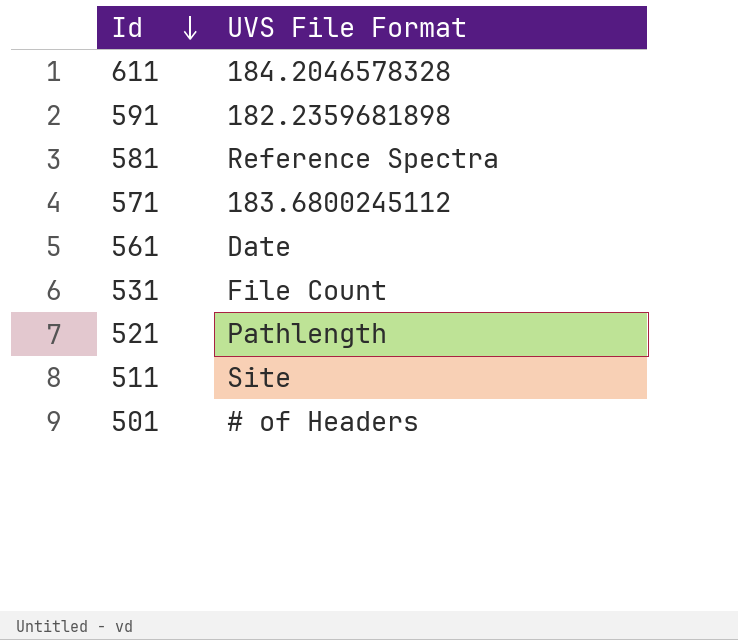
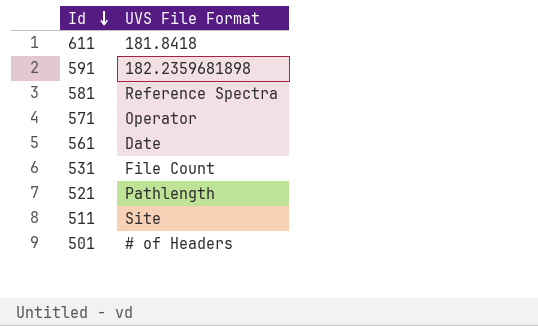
611 | UVS File Format: 184.2046578328 -> 181.8418
571 | UVS File Format: 183.6800245112 -> Operator

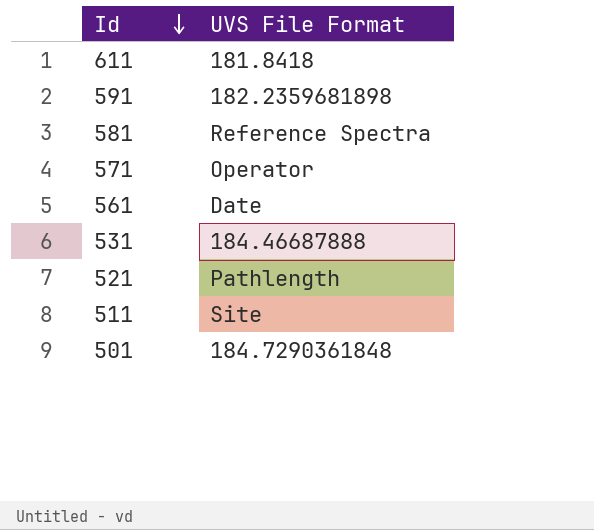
531 | UVS File Format: File Count -> 184.46687888
501 | UVS File Format: # of Headers -> 184.7290361848

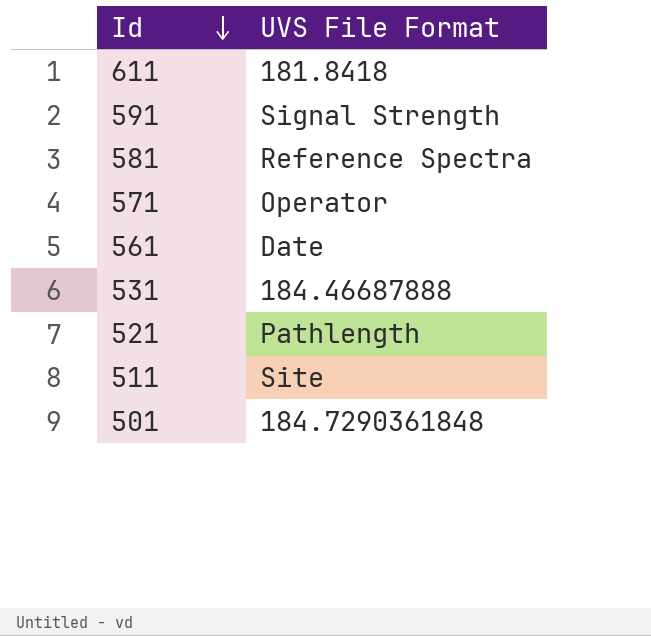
591 | UVS File Format: 182.2359681898 -> Signal Strength

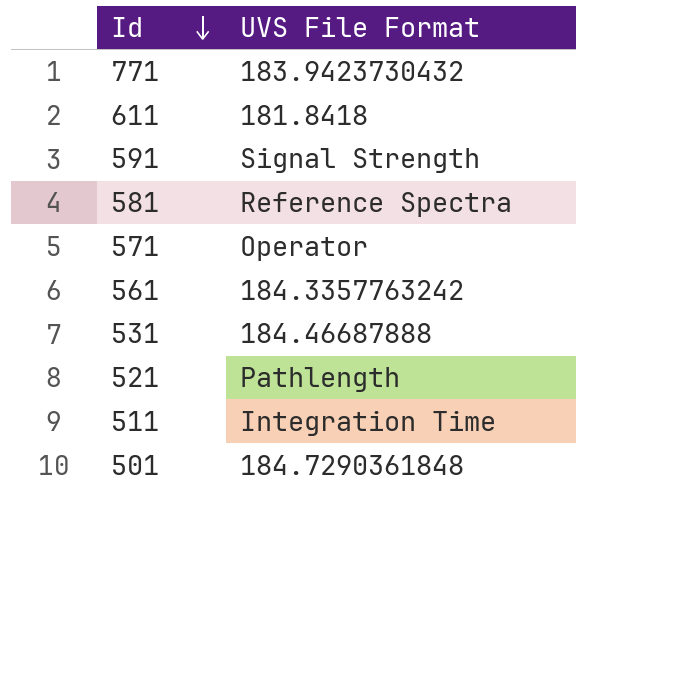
row 771: none -> 183.9423730432
561 | UVS File Format: Date -> 184.3357763242
511 | UVS File Format: Site -> Integration Time

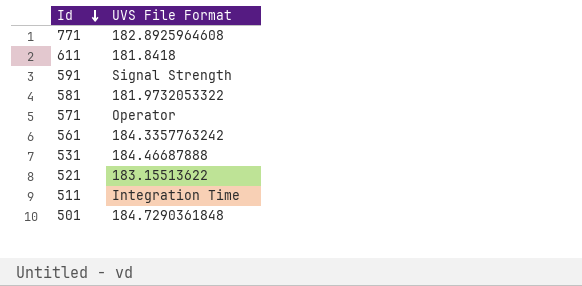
771 | UVS File Format: 183.9423730432 -> 182.8925964608
581 | UVS File Format: Reference Spectra -> 181.9732053322
521 | UVS File Format: Pathlength -> 183.15513622

